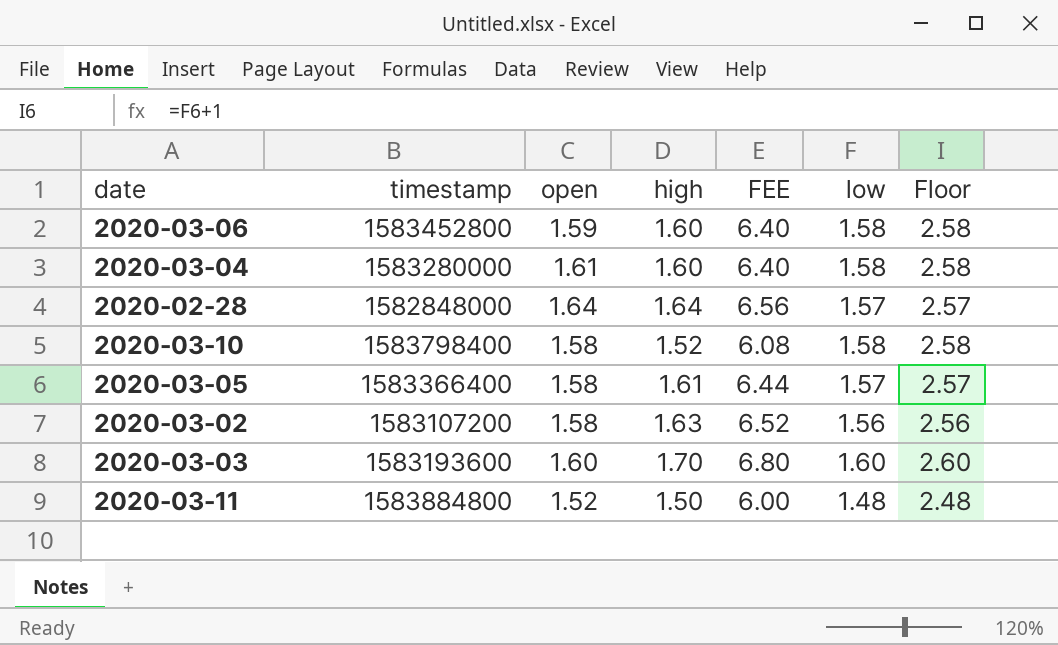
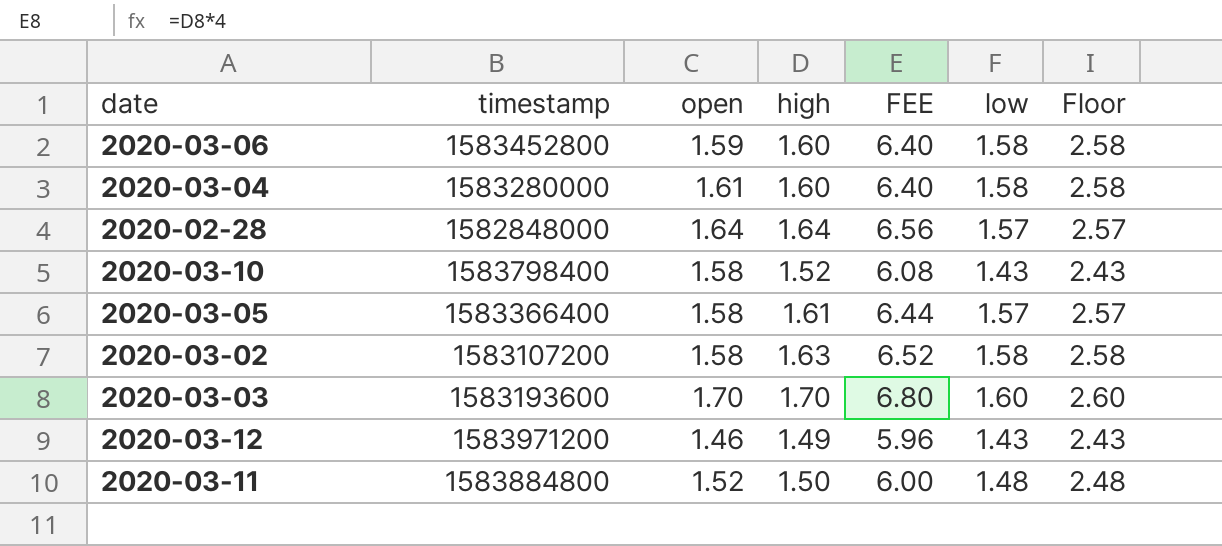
2020-03-10 | low: 1.58 -> 1.43
2020-03-10 | Floor: 2.58 -> 2.43
2020-03-02 | low: 1.56 -> 1.58
2020-03-02 | Floor: 2.56 -> 2.58
2020-03-03 | open: 1.60 -> 1.70
row 2020-03-12: none -> 1583971200 | 1.46 | 1.49 | 5.96 | 1.43 | 2.43

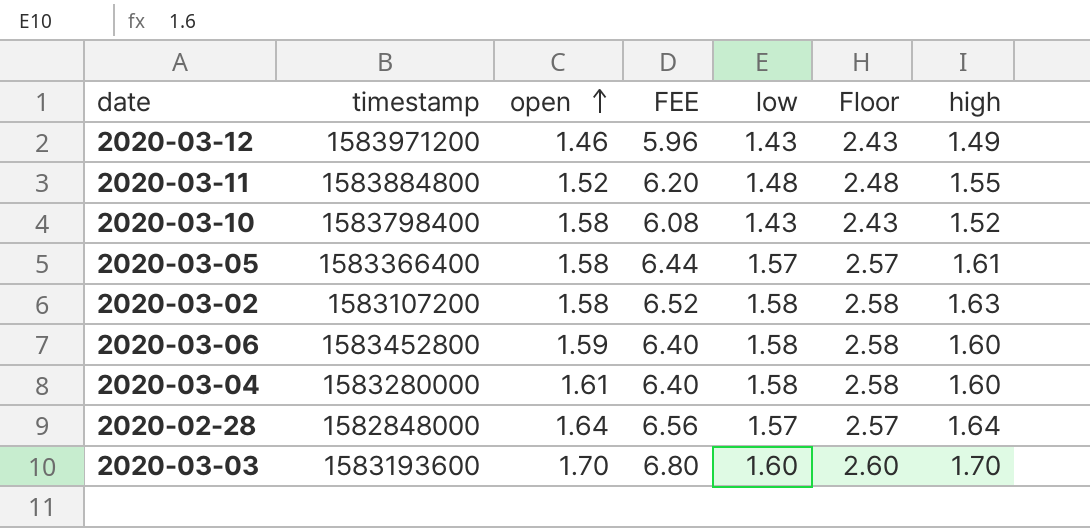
row order: none -> open ascending
column high | position: 4 -> 7
2020-03-11 | FEE: 6.00 -> 6.20
2020-03-11 | high: 1.50 -> 1.55

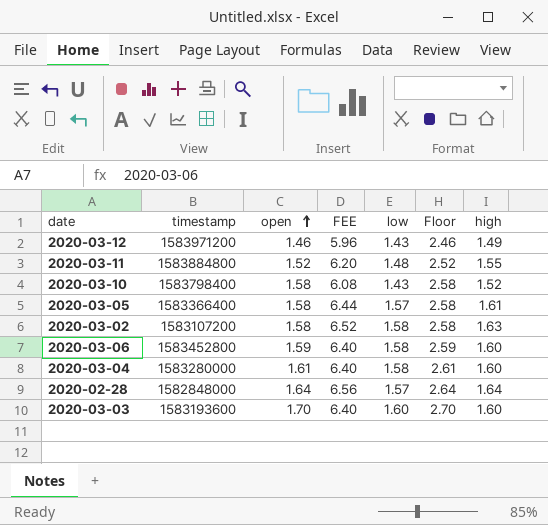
column Floor | formula: [low] + 1 -> [open] + 1
2020-03-03 | FEE: 6.80 -> 6.40
2020-03-03 | high: 1.70 -> 1.60

